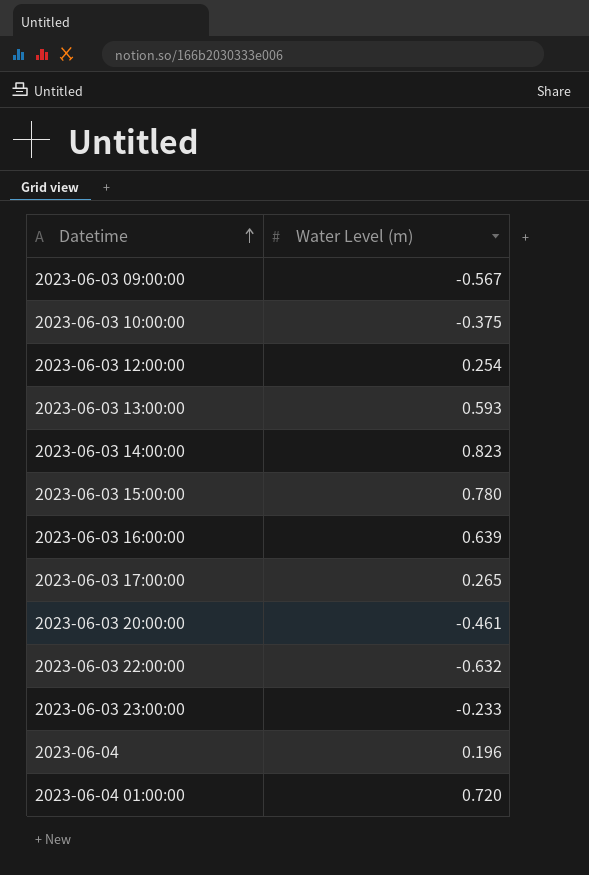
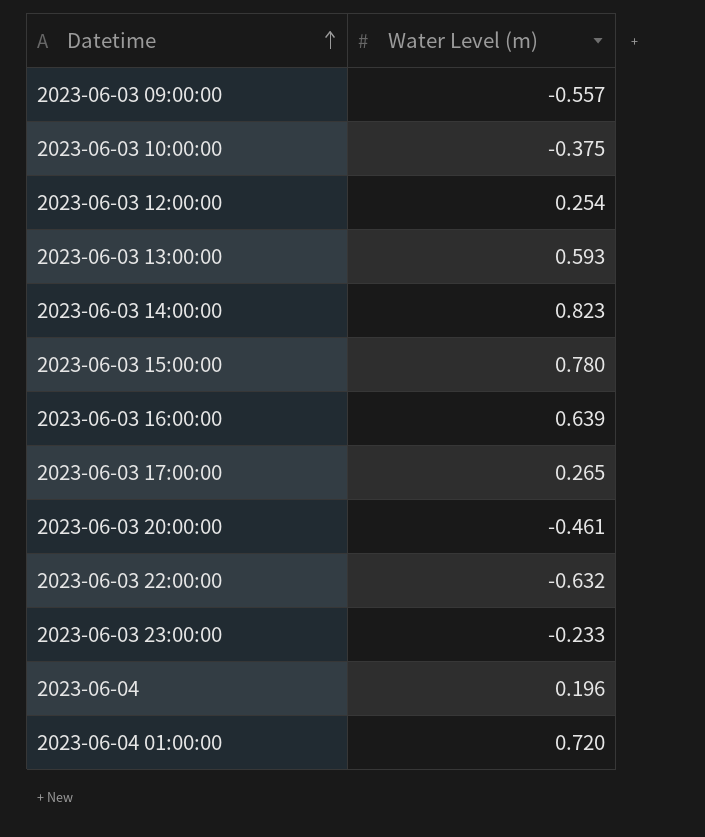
2023-06-03 09:00:00 | Water Level (m): -0.567 -> -0.557

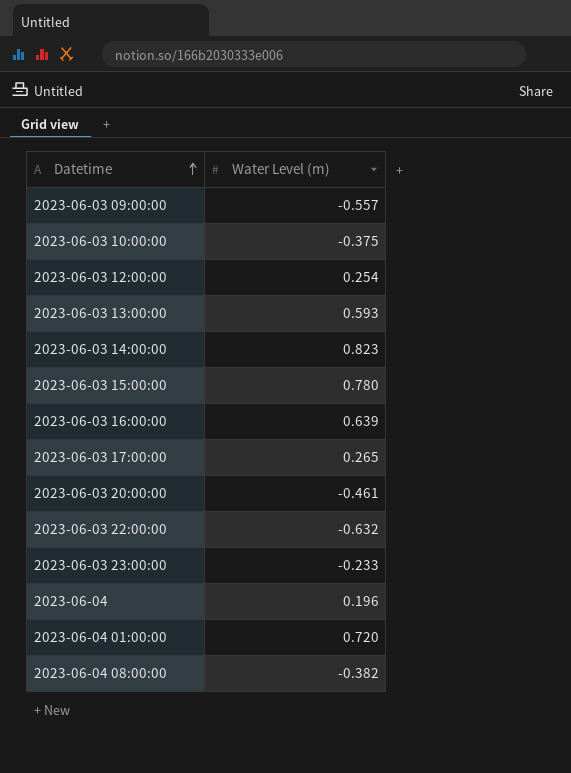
row 2023-06-04 08:00:00: none -> -0.382

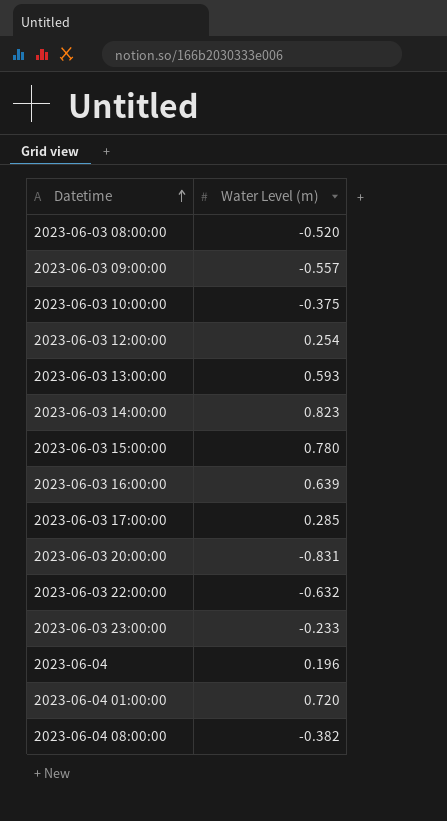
row 2023-06-03 08:00:00: none -> -0.520
2023-06-03 17:00:00 | Water Level (m): 0.265 -> 0.285
2023-06-03 20:00:00 | Water Level (m): -0.461 -> -0.831

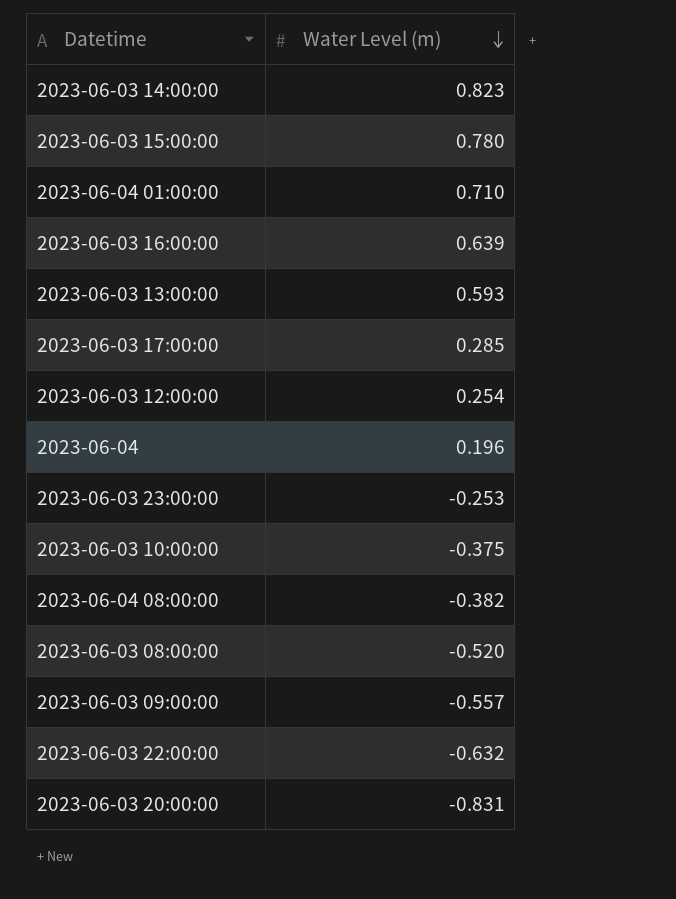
row order: Datetime ascending -> Water Level (m) descending
2023-06-04 01:00:00 | Water Level (m): 0.720 -> 0.710
2023-06-03 23:00:00 | Water Level (m): -0.233 -> -0.253

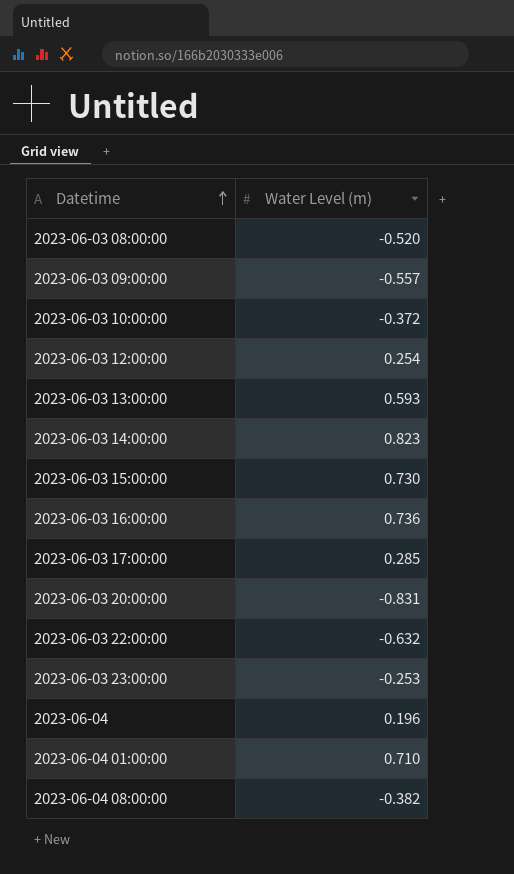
row order: Water Level (m) descending -> Datetime ascending
2023-06-03 10:00:00 | Water Level (m): -0.375 -> -0.372
2023-06-03 15:00:00 | Water Level (m): 0.780 -> 0.730
2023-06-03 16:00:00 | Water Level (m): 0.639 -> 0.736

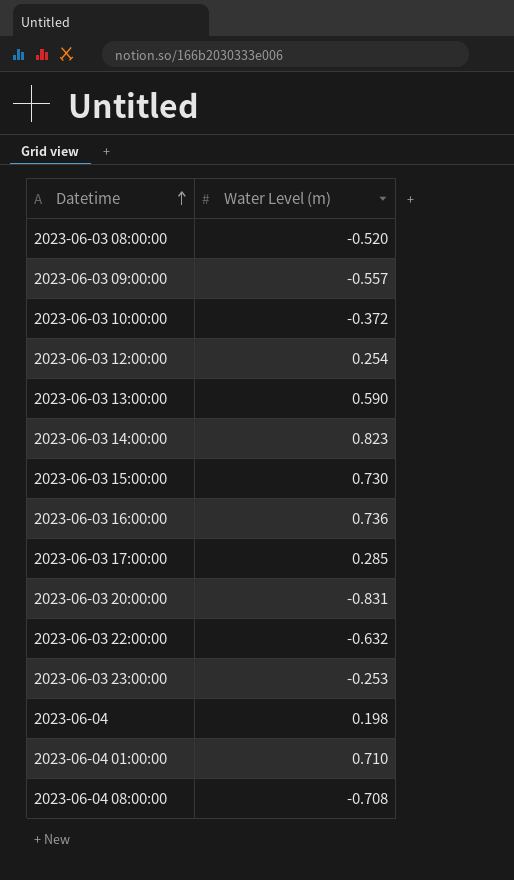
2023-06-03 13:00:00 | Water Level (m): 0.593 -> 0.590
2023-06-04 | Water Level (m): 0.196 -> 0.198
2023-06-04 08:00:00 | Water Level (m): -0.382 -> -0.708

